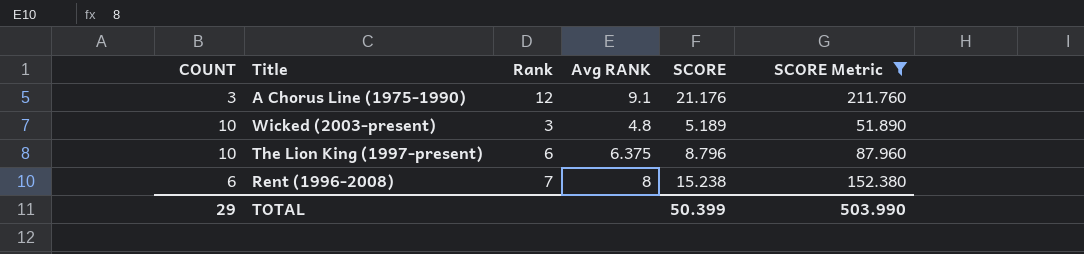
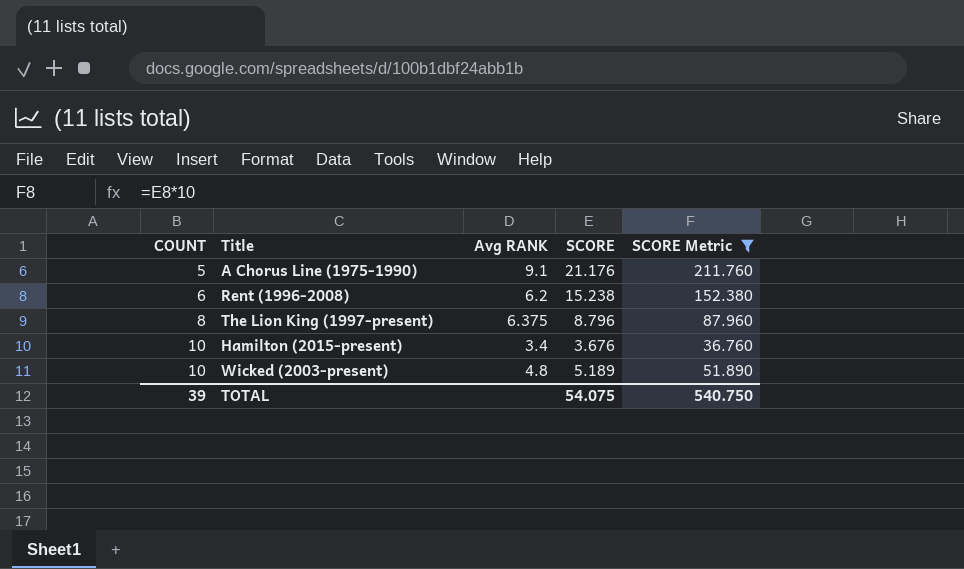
row order: none -> COUNT ascending
column Rank | position: 3 -> none
A Chorus Line (1975-1990) | COUNT: 3 -> 5
Rent (1996-2008) | Avg RANK: 8 -> 6.2
The Lion King (1997-present) | COUNT: 10 -> 8
row Hamilton (2015-present): none -> 10 | 3.4 | 3.676 | 36.760
TOTAL | COUNT: 29 -> 39
TOTAL | SCORE: 50.399 -> 54.075
TOTAL | SCORE Metric: 503.990 -> 540.750

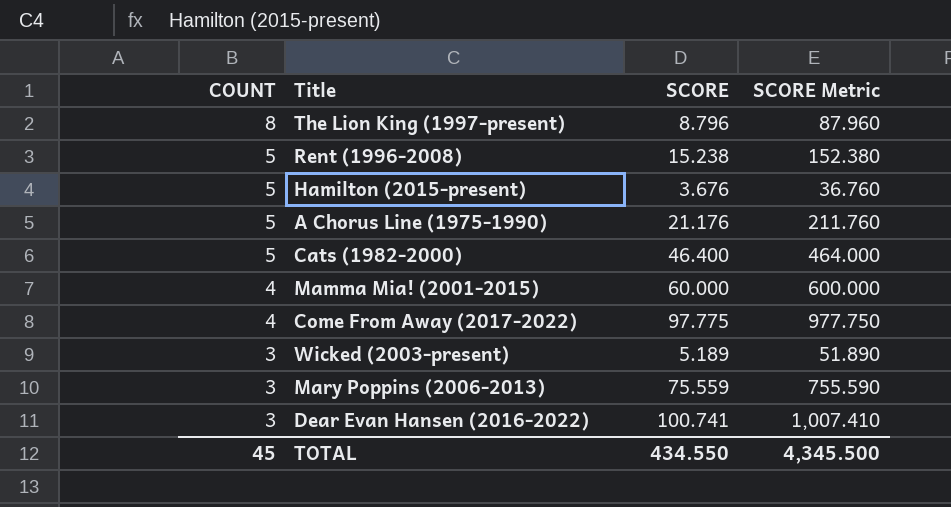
filter: SCORE Metric <= 211.760 -> none
row order: COUNT ascending -> COUNT descending
column Avg RANK | position: 3 -> none
Rent (1996-2008) | COUNT: 6 -> 5
Hamilton (2015-present) | COUNT: 10 -> 5
Wicked (2003-present) | COUNT: 10 -> 3
TOTAL | COUNT: 39 -> 45
TOTAL | SCORE: 54.075 -> 434.550
TOTAL | SCORE Metric: 540.750 -> 4,345.500

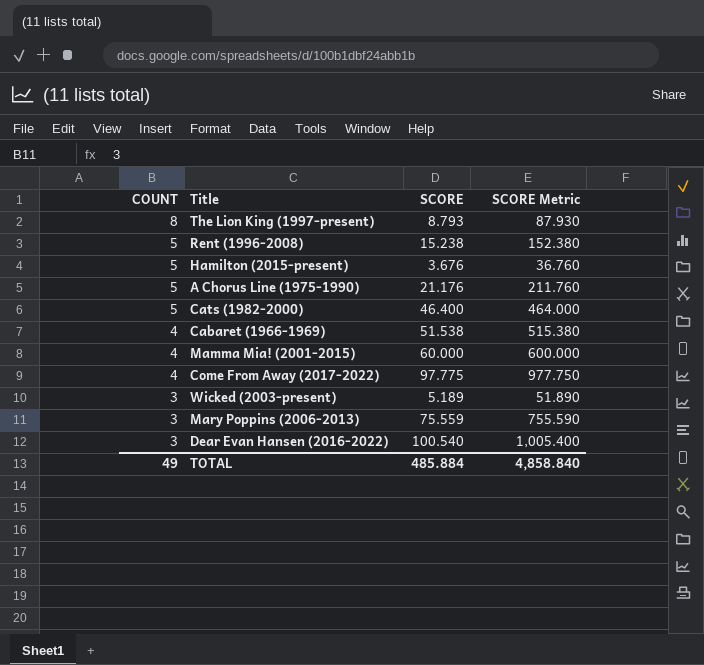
The Lion King (1997-present) | SCORE: 8.796 -> 8.793
The Lion King (1997-present) | SCORE Metric: 87.960 -> 87.930
row Cabaret (1966-1969): none -> 4 | 51.538 | 515.380
Dear Evan Hansen (2016-2022) | SCORE: 100.741 -> 100.540
Dear Evan Hansen (2016-2022) | SCORE Metric: 1,007.410 -> 1,005.400
TOTAL | COUNT: 45 -> 49
TOTAL | SCORE: 434.550 -> 485.884
TOTAL | SCORE Metric: 4,345.500 -> 4,858.840

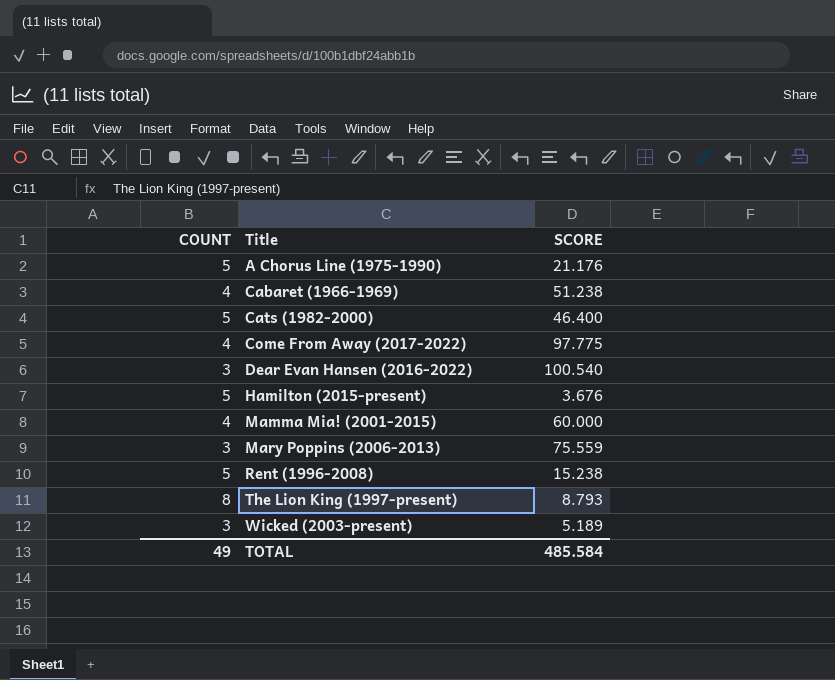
row order: COUNT descending -> Title ascending
column SCORE Metric | formula: [SCORE] * 10 -> none
Cabaret (1966-1969) | SCORE: 51.538 -> 51.238
TOTAL | SCORE: 485.884 -> 485.584

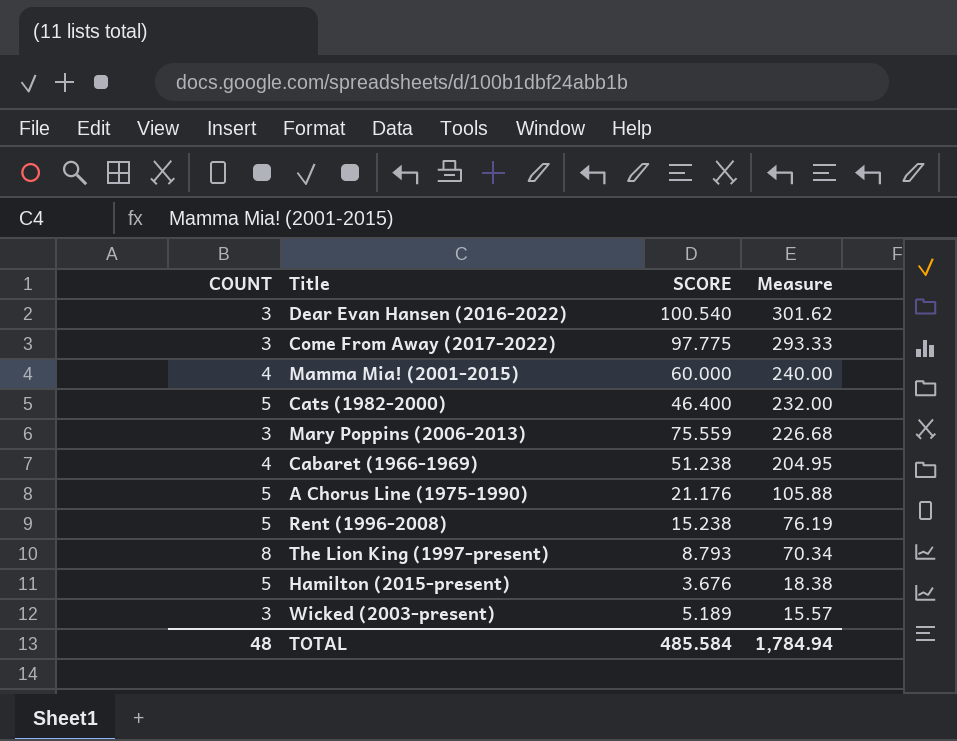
row order: Title ascending -> Measure descending
column Measure | formula: none -> [COUNT] * [SCORE]
Come From Away (2017-2022) | COUNT: 4 -> 3
TOTAL | COUNT: 49 -> 48

